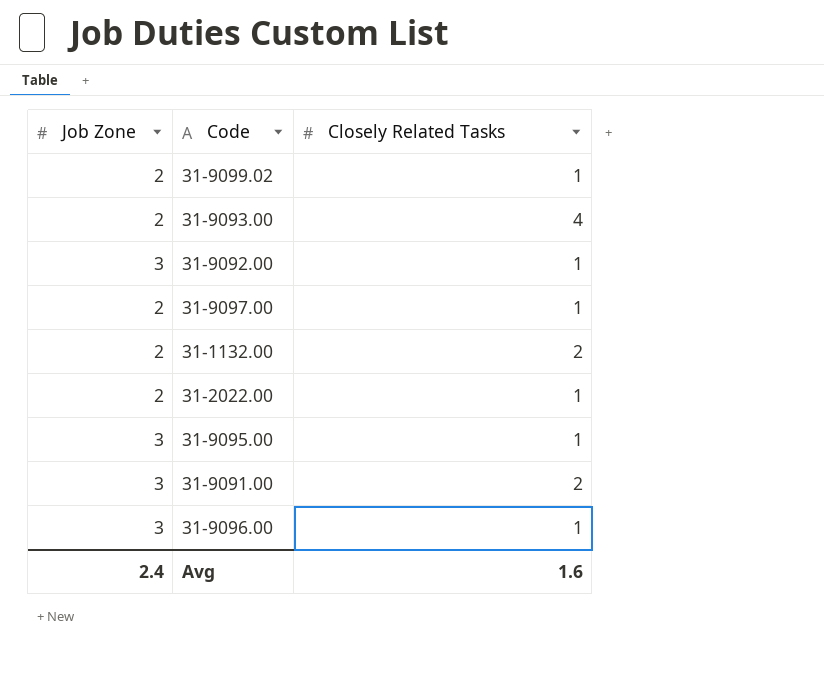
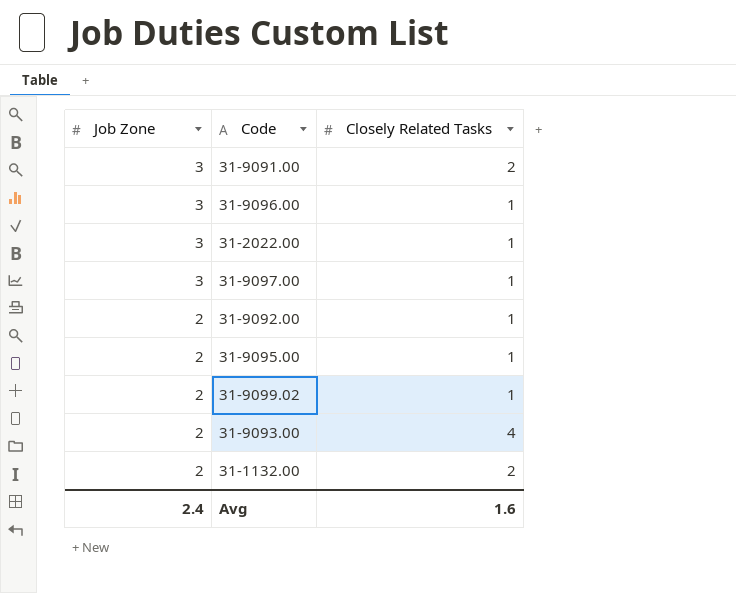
row order: none -> Job Zone descending
31-2022.00 | Job Zone: 2 -> 3
31-9097.00 | Job Zone: 2 -> 3
31-9092.00 | Job Zone: 3 -> 2
31-9095.00 | Job Zone: 3 -> 2

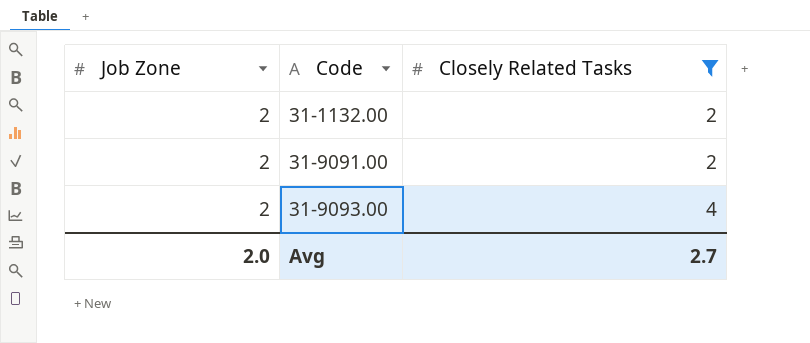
filter: none -> Closely Related Tasks != 1
row order: Job Zone descending -> Code ascending
31-9091.00 | Job Zone: 3 -> 2
Avg | Job Zone: 2.4 -> 2.0
Avg | Closely Related Tasks: 1.6 -> 2.7

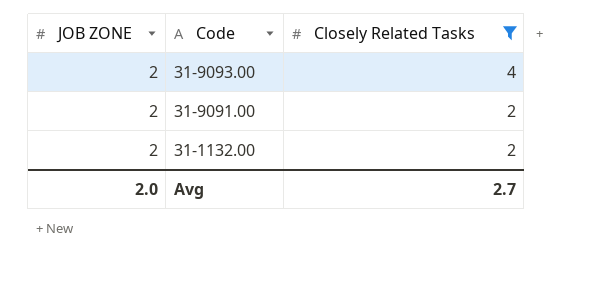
row order: Code ascending -> Code descending
column name: Job Zone -> JOB ZONE

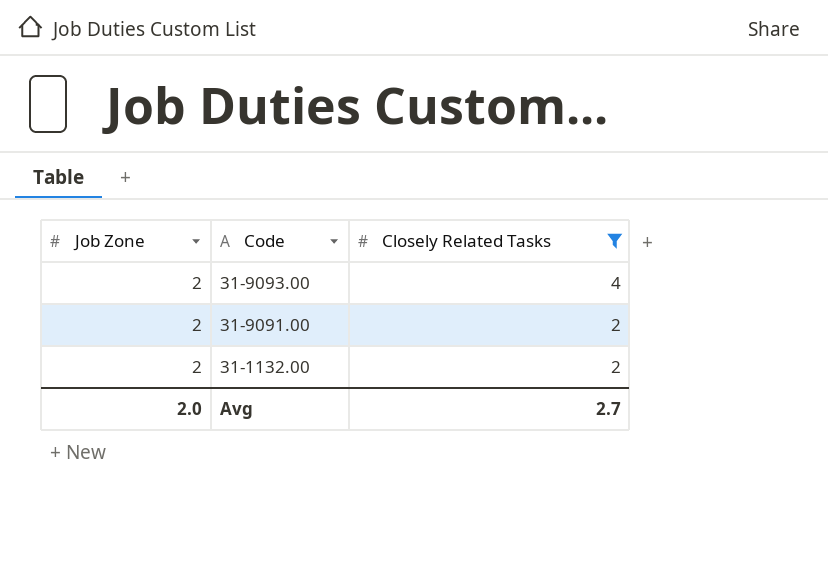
column name: JOB ZONE -> Job Zone

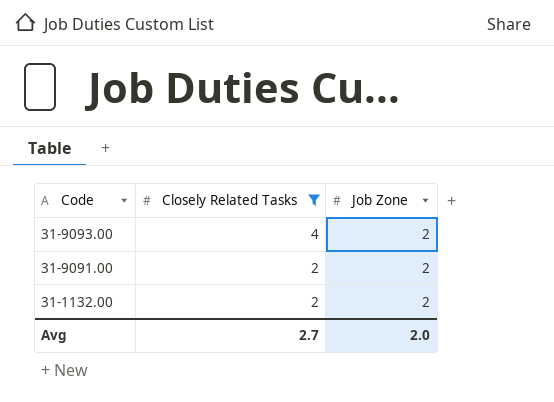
column Job Zone | position: 1 -> 3

